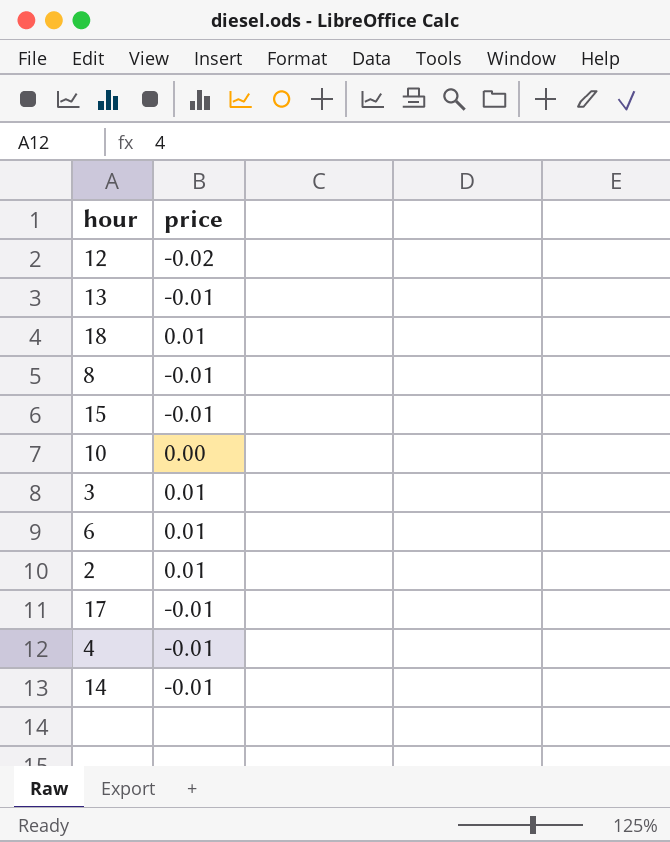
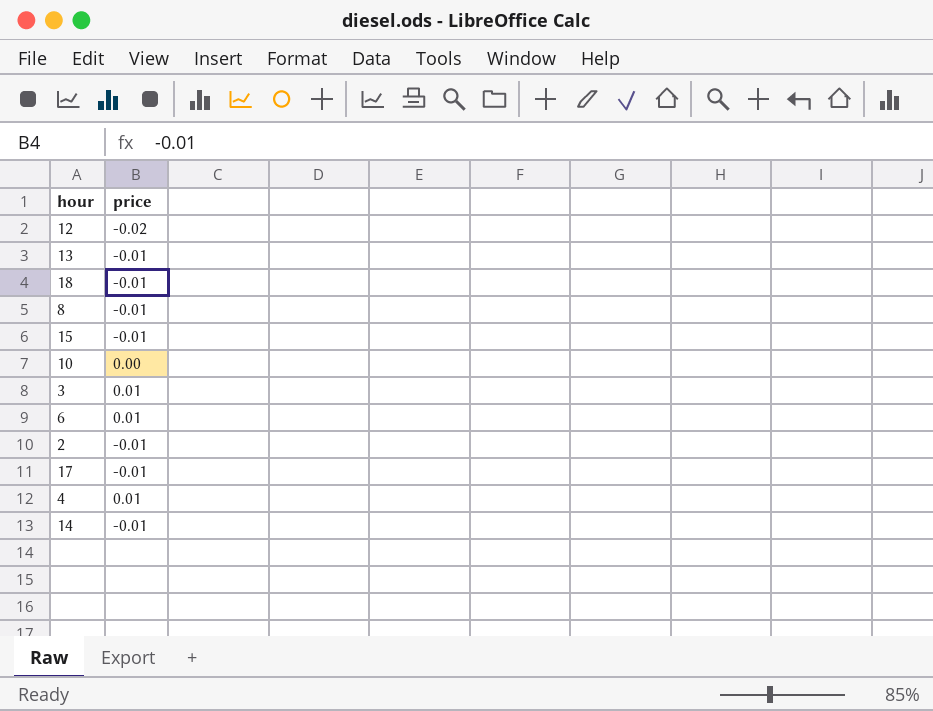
18 | price: 0.01 -> -0.01
2 | price: 0.01 -> -0.01
4 | price: -0.01 -> 0.01

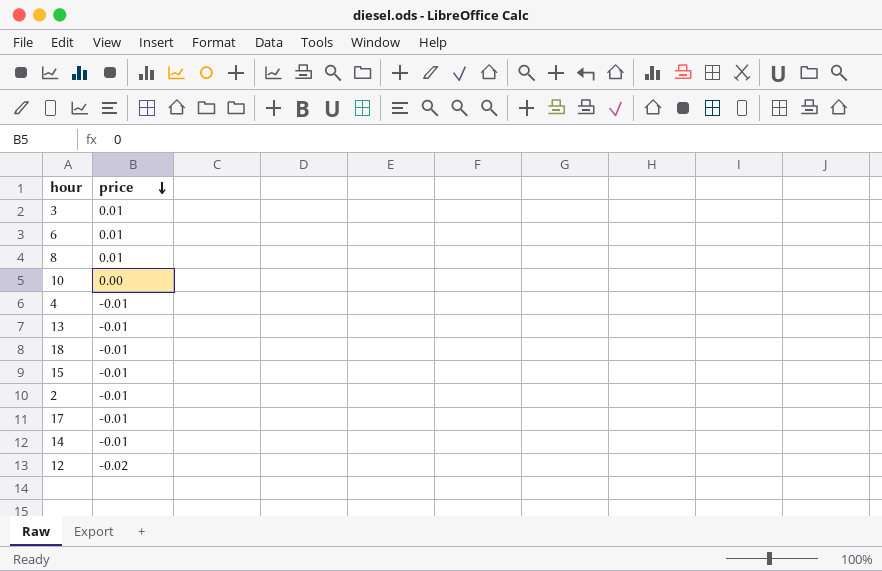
row order: none -> price descending
8 | price: -0.01 -> 0.01
4 | price: 0.01 -> -0.01

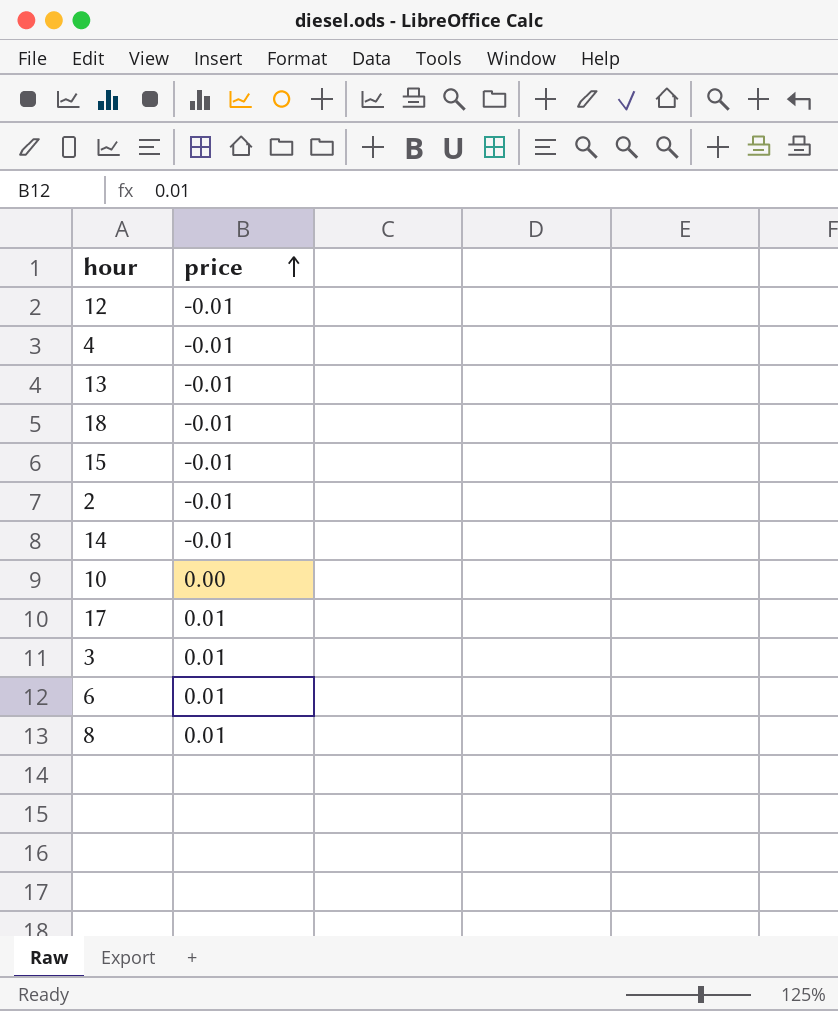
row order: price descending -> price ascending
12 | price: -0.02 -> -0.01
17 | price: -0.01 -> 0.01

